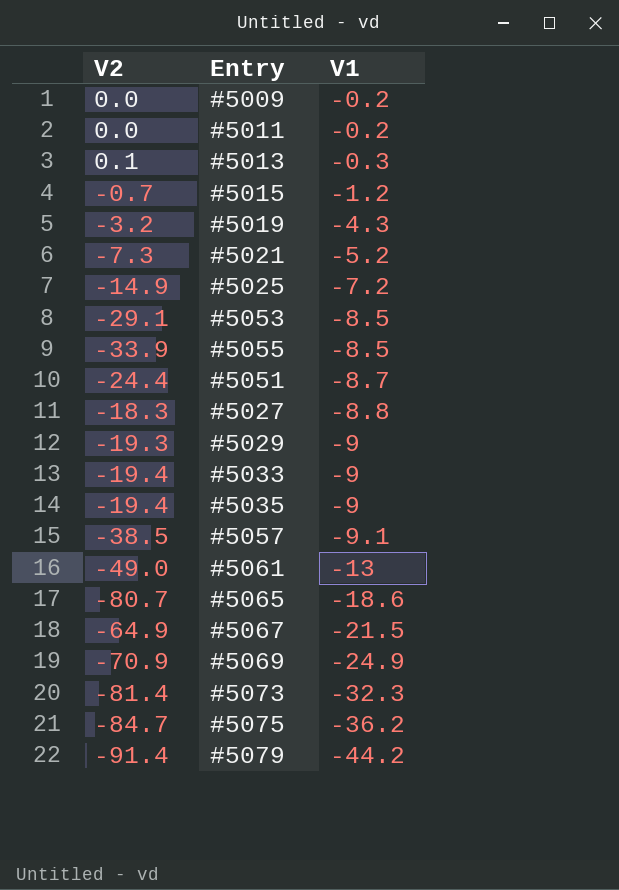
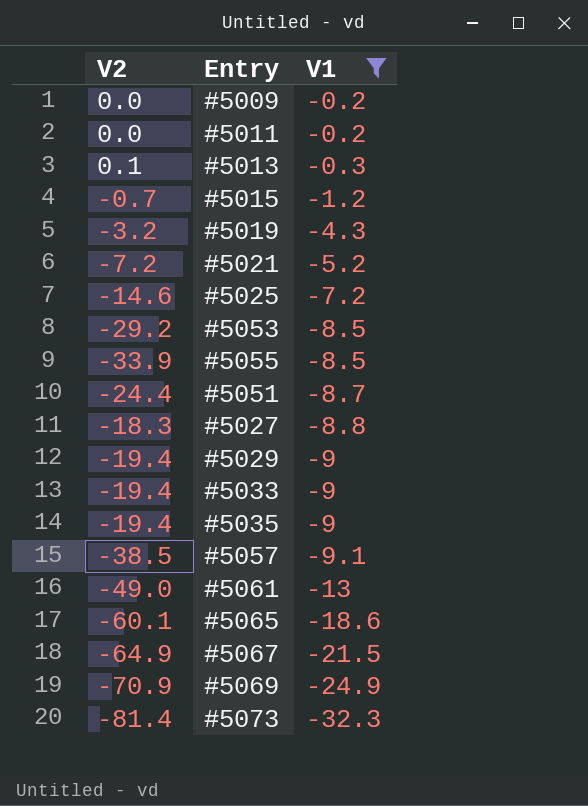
filter: none -> V1 >= -32.3
#5021 | V2: -7.3 -> -7.2
#5025 | V2: -14.9 -> -14.6
#5053 | V2: -29.1 -> -29.2
#5029 | V2: -19.3 -> -19.4
#5065 | V2: -80.7 -> -60.1

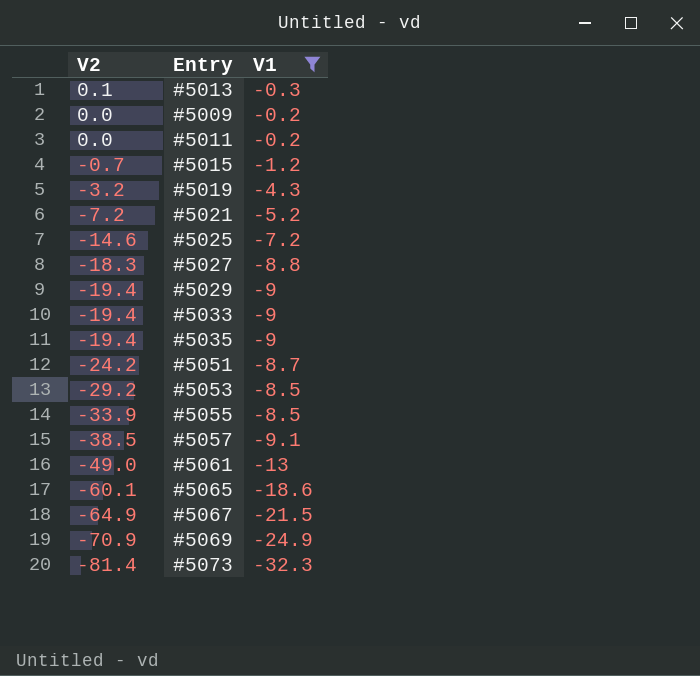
row order: V1 descending -> V2 descending
#5051 | V2: -24.4 -> -24.2

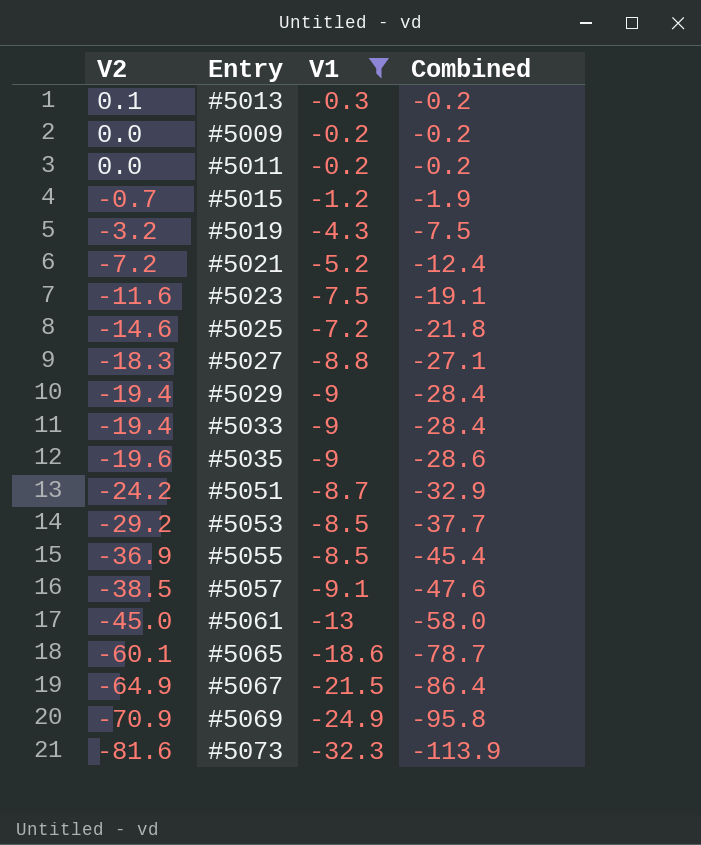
column Combined | formula: none -> [V2] + [V1]
row #5023: none -> -11.6 | -7.5 | -19.1
#5035 | V2: -19.4 -> -19.6
#5055 | V2: -33.9 -> -36.9
#5061 | V2: -49.0 -> -45.0
#5073 | V2: -81.4 -> -81.6

